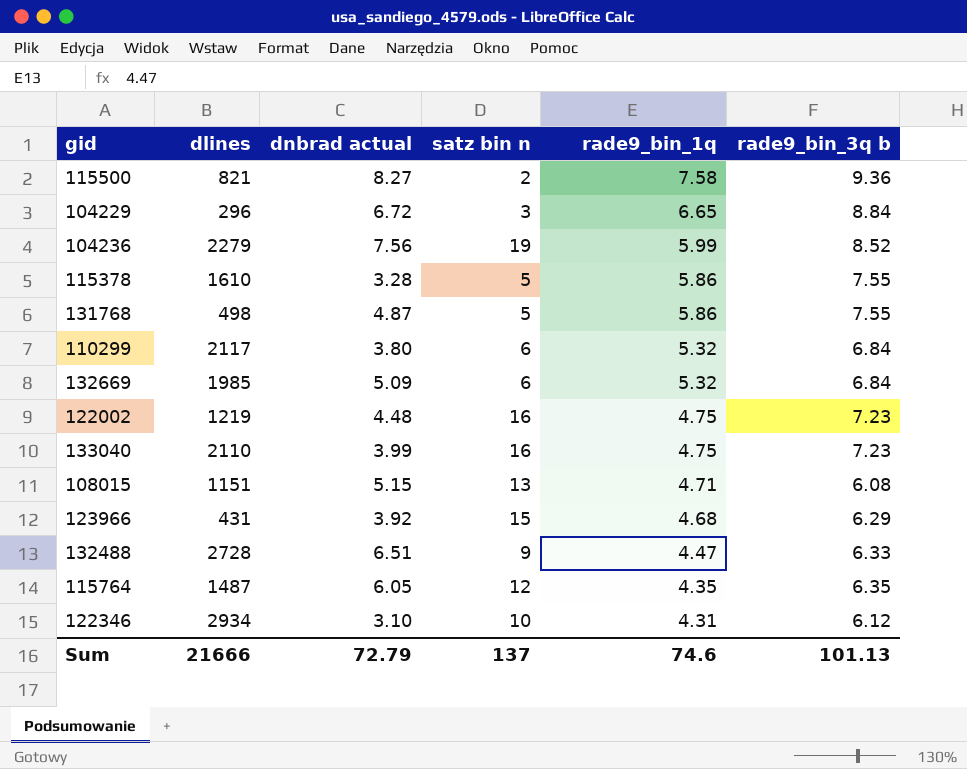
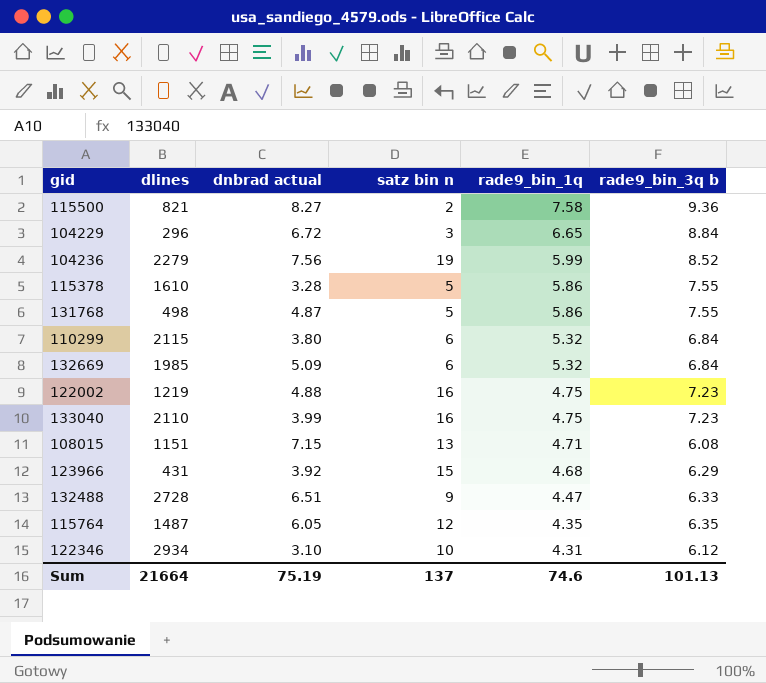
110299 | dlines: 2117 -> 2115
122002 | dnbrad actual: 4.48 -> 4.88
108015 | dnbrad actual: 5.15 -> 7.15
Sum | dlines: 21666 -> 21664
Sum | dnbrad actual: 72.79 -> 75.19

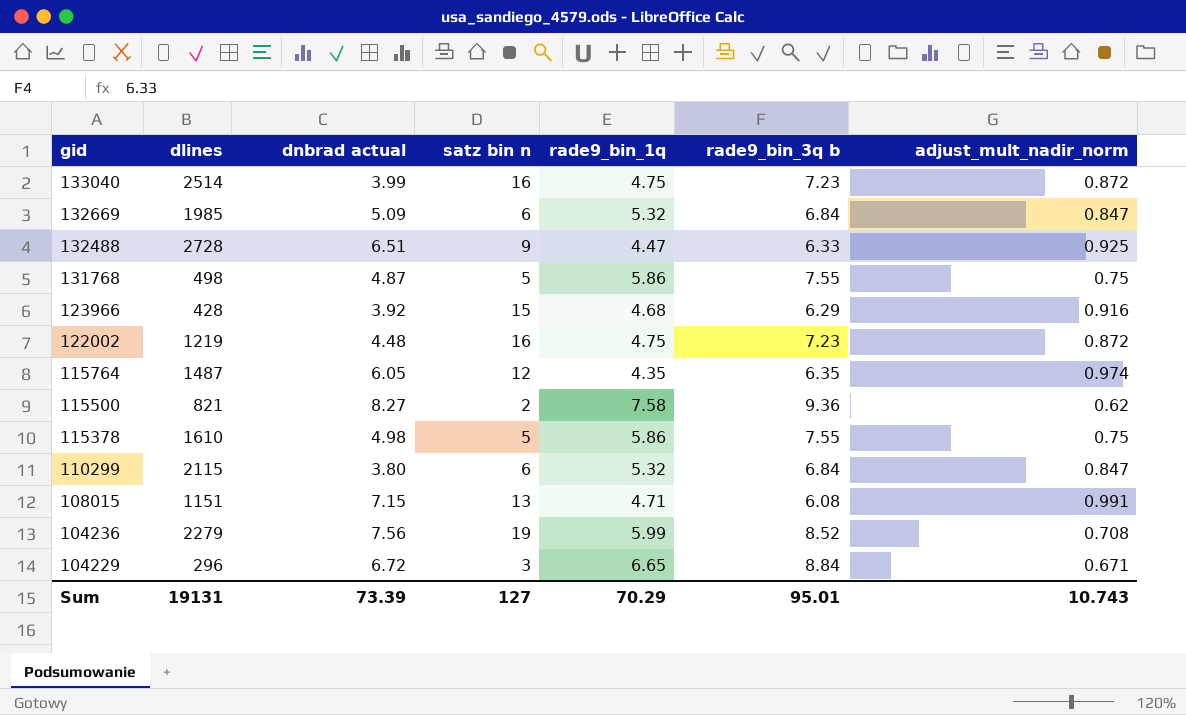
row order: rade9_bin_1q descending -> gid descending
column adjust_mult_nadir_norm | position: none -> 7
row 122346: 2934 | 3.10 | 10 | 4.31 | 6.12 -> none
133040 | dlines: 2110 -> 2514
123966 | dlines: 431 -> 428
122002 | dnbrad actual: 4.88 -> 4.48
115378 | dnbrad actual: 3.28 -> 4.98
Sum | dlines: 21664 -> 19131
Sum | dnbrad actual: 75.19 -> 73.39
Sum | satz bin n: 137 -> 127
Sum | rade9_bin_1q: 74.6 -> 70.29
Sum | rade9_bin_3q b: 101.13 -> 95.01

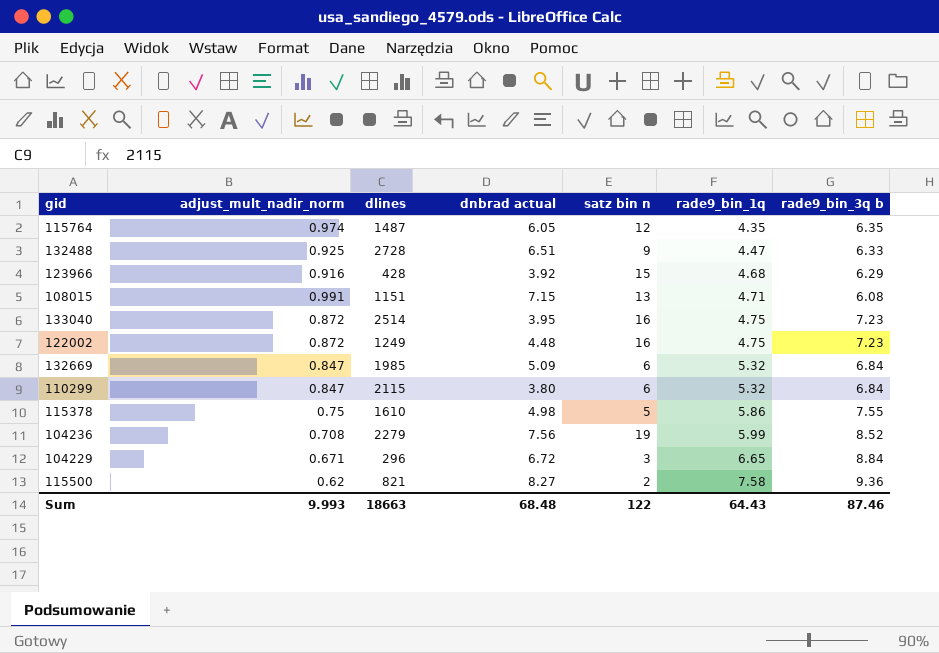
row order: gid descending -> rade9_bin_1q ascending
column adjust_mult_nadir_norm | position: 7 -> 2
row 131768: 498 | 4.87 | 5 | 5.86 | 7.55 | 0.75 -> none
133040 | dnbrad actual: 3.99 -> 3.95
122002 | dlines: 1219 -> 1249
Sum | adjust_mult_nadir_norm: 10.743 -> 9.993
Sum | dlines: 19131 -> 18663
Sum | dnbrad actual: 73.39 -> 68.48
Sum | satz bin n: 127 -> 122
Sum | rade9_bin_1q: 70.29 -> 64.43
Sum | rade9_bin_3q b: 95.01 -> 87.46

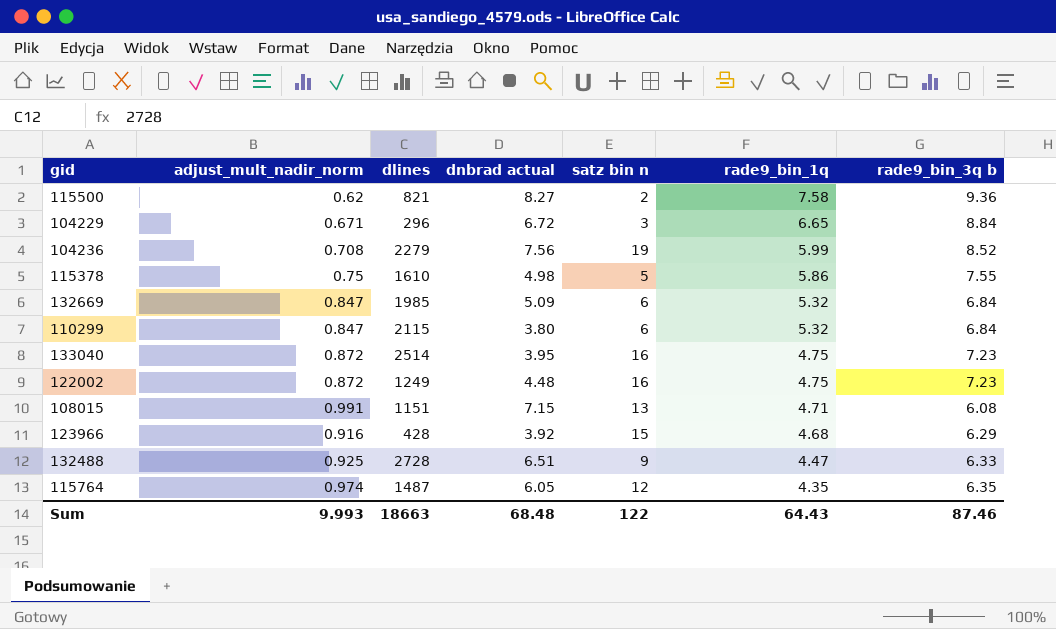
row order: rade9_bin_1q ascending -> rade9_bin_1q descending

